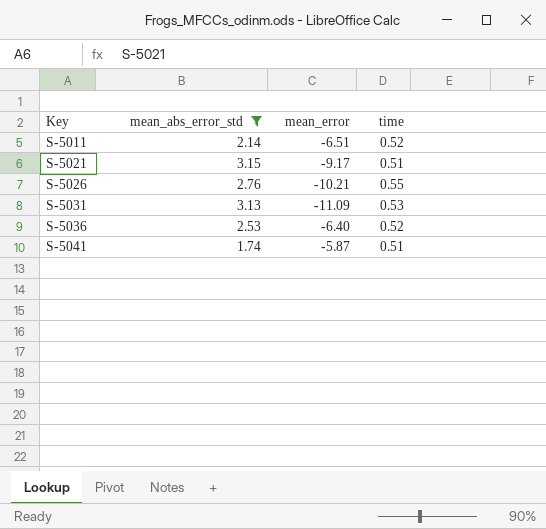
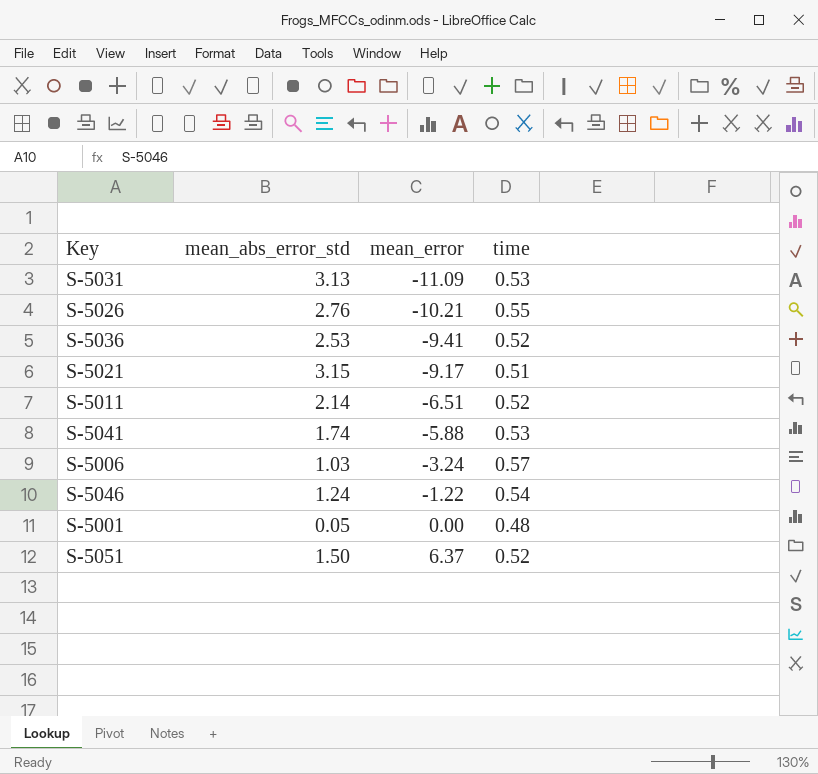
filter: mean_abs_error_std >= 1.74 -> none
row order: Key ascending -> mean_error ascending
S-5036 | mean_error: -6.40 -> -9.41
S-5041 | mean_error: -5.87 -> -5.88
S-5041 | time: 0.51 -> 0.53

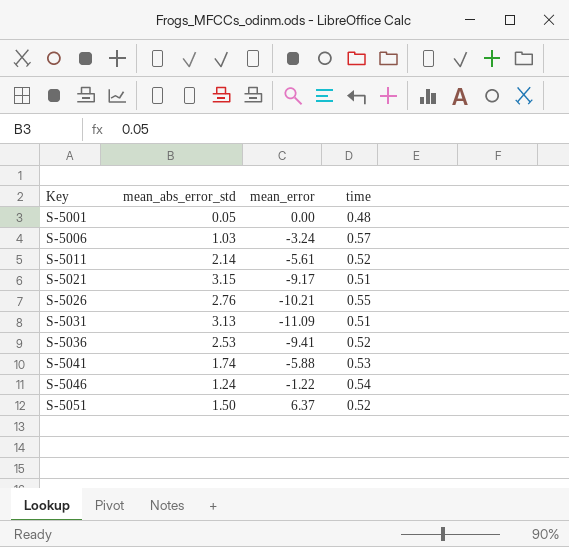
row order: mean_error ascending -> Key ascending
S-5011 | mean_error: -6.51 -> -5.61
S-5031 | time: 0.53 -> 0.51

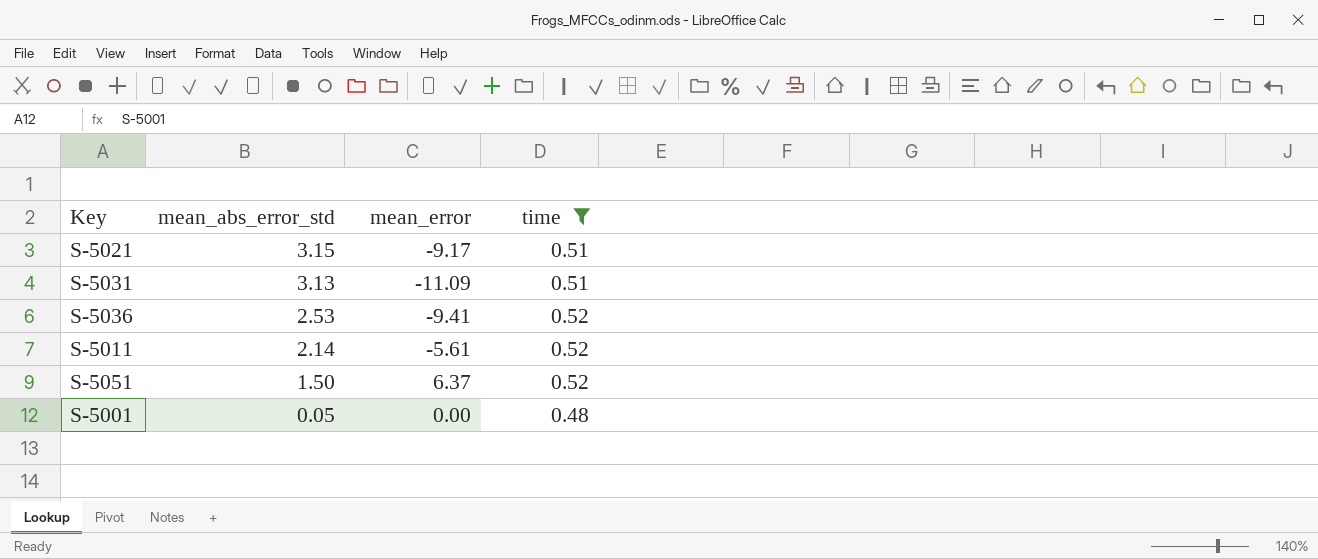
filter: none -> time <= 0.52
row order: Key ascending -> mean_abs_error_std descending

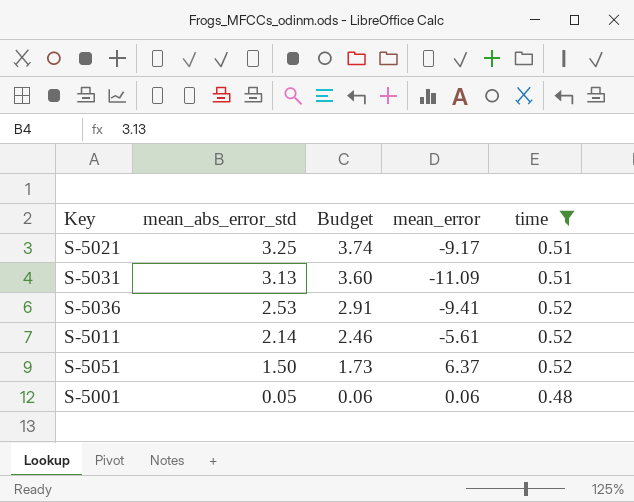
column Budget | formula: none -> [mean_abs_error_std] * 1.15
S-5021 | mean_abs_error_std: 3.15 -> 3.25
S-5001 | mean_error: 0.00 -> 0.06

